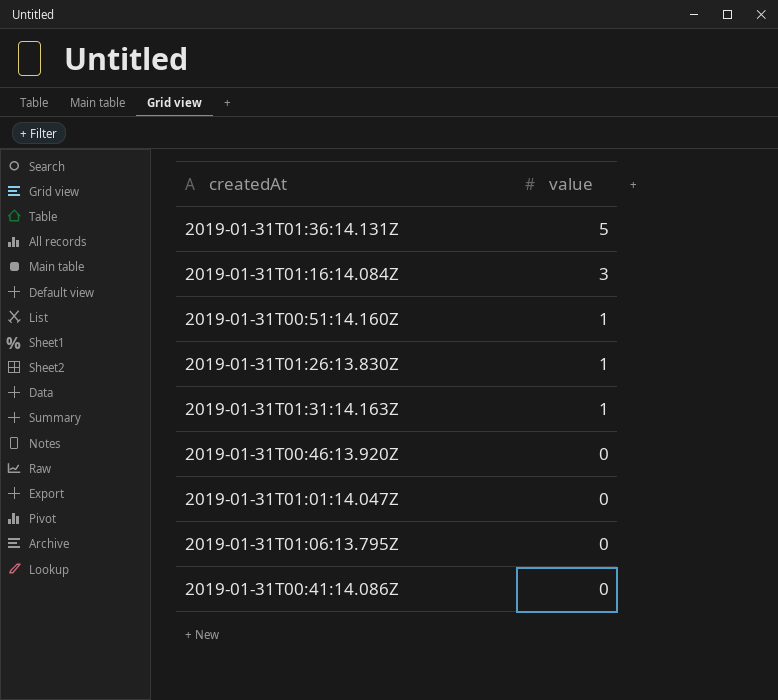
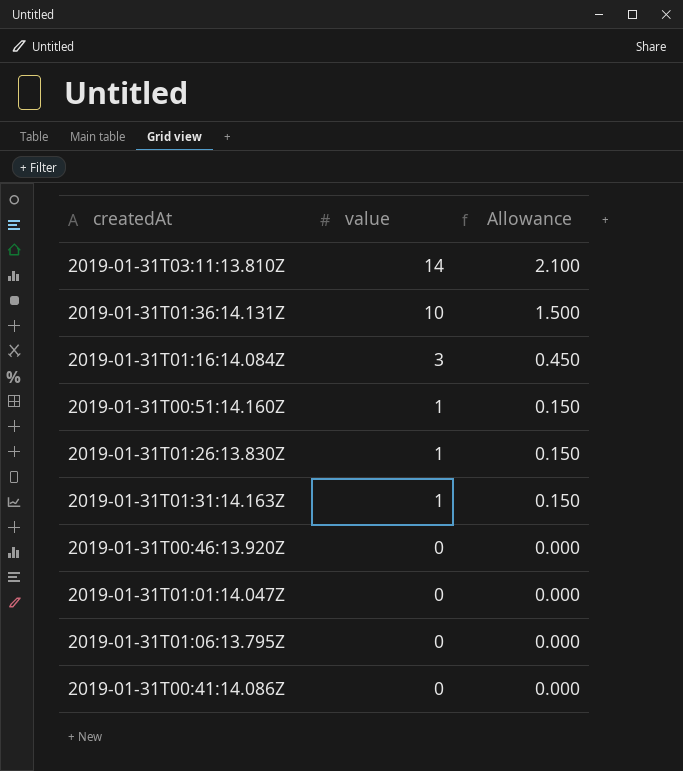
column Allowance | formula: none -> [value] * 0.15
row 2019-01-31T03:11:13.810Z: none -> 14 | 2.100
2019-01-31T01:36:14.131Z | value: 5 -> 10

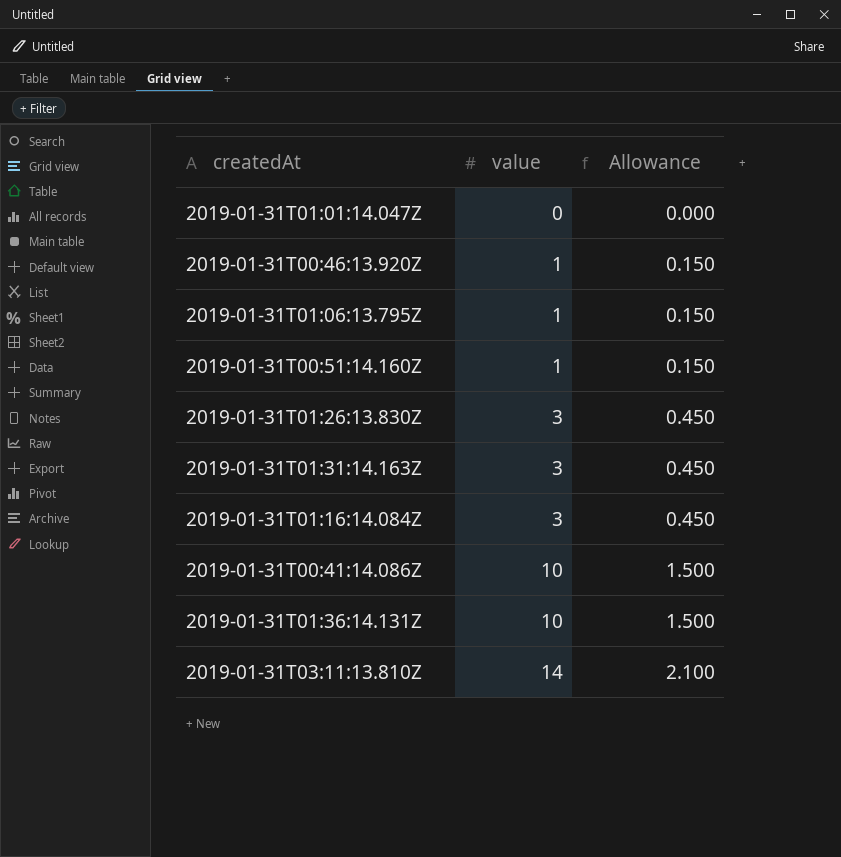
row order: value descending -> value ascending
2019-01-31T00:46:13.920Z | value: 0 -> 1
2019-01-31T00:46:13.920Z | Allowance: 0.000 -> 0.150
2019-01-31T01:06:13.795Z | value: 0 -> 1
2019-01-31T01:06:13.795Z | Allowance: 0.000 -> 0.150
2019-01-31T01:26:13.830Z | value: 1 -> 3
2019-01-31T01:26:13.830Z | Allowance: 0.150 -> 0.450
2019-01-31T01:31:14.163Z | value: 1 -> 3
2019-01-31T01:31:14.163Z | Allowance: 0.150 -> 0.450
2019-01-31T00:41:14.086Z | value: 0 -> 10
2019-01-31T00:41:14.086Z | Allowance: 0.000 -> 1.500

